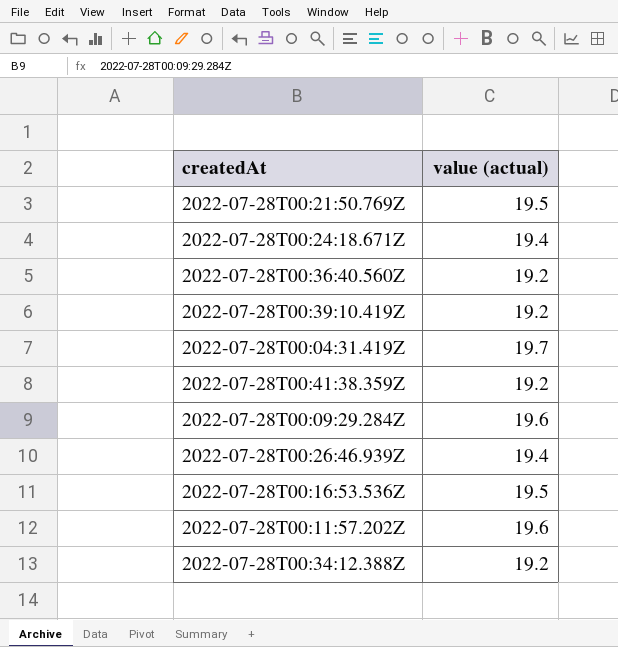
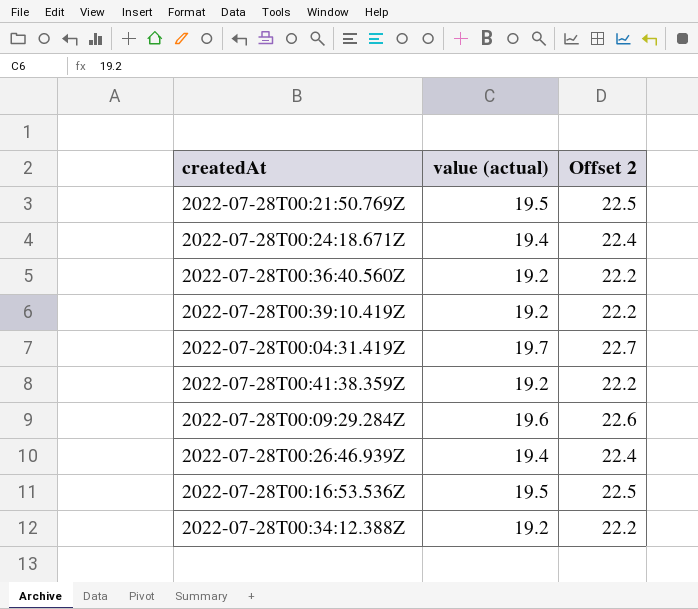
column Offset 2 | formula: none -> [value (actual)] + 3
row 2022-07-28T00:11:57.202Z: 19.6 -> none

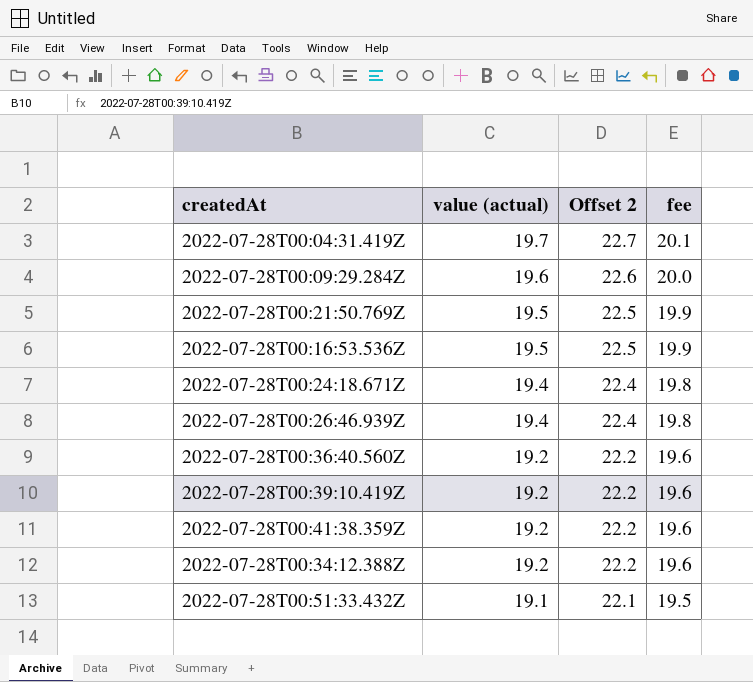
row order: none -> value (actual) descending
column fee | formula: none -> [value (actual)] * 1.02
row 2022-07-28T00:51:33.432Z: none -> 19.1 | 22.1 | 19.5

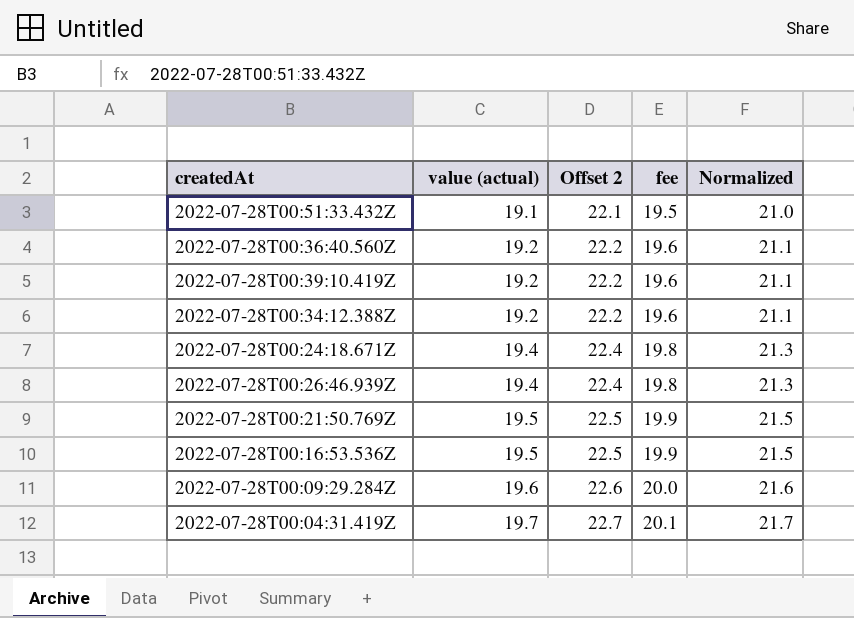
row order: value (actual) descending -> value (actual) ascending
column Normalized | formula: none -> [value (actual)] * 1.1
row 2022-07-28T00:41:38.359Z: 19.2 | 22.2 | 19.6 -> none

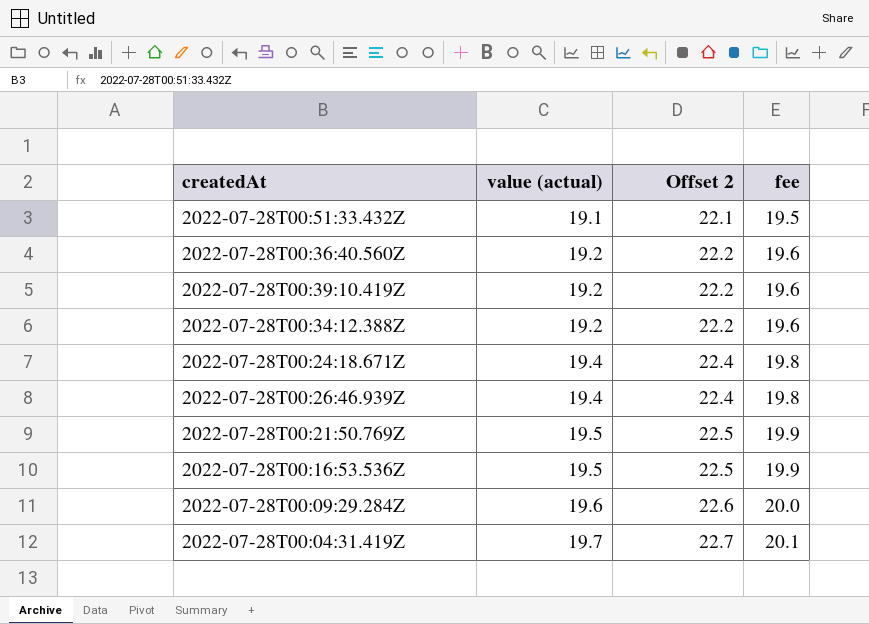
column Normalized | formula: [value (actual)] * 1.1 -> none

